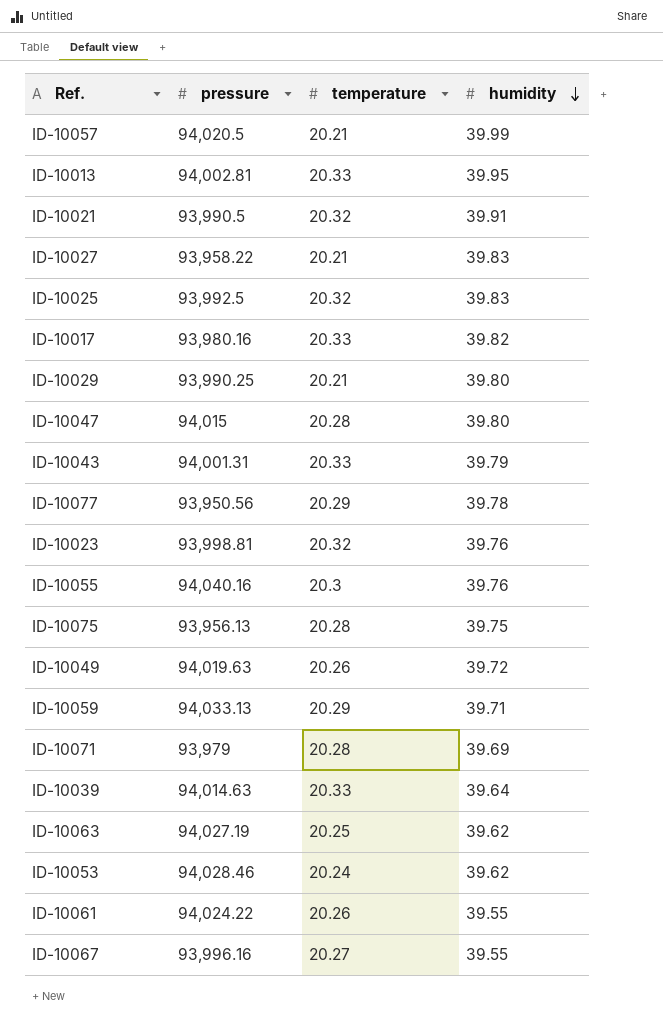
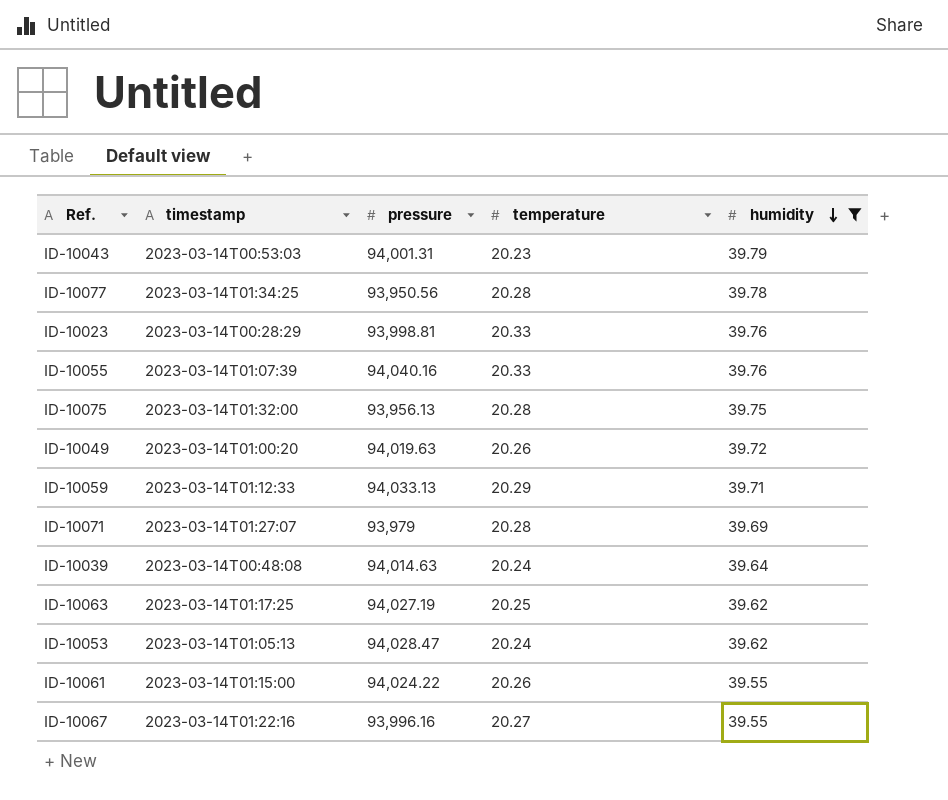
filter: none -> humidity <= 39.79
column timestamp | position: none -> 2
ID-10043 | temperature: 20.33 -> 20.23
ID-10077 | temperature: 20.29 -> 20.28
ID-10023 | temperature: 20.32 -> 20.33
ID-10055 | temperature: 20.3 -> 20.33
ID-10039 | temperature: 20.33 -> 20.24
ID-10053 | pressure: 94,028.46 -> 94,028.47

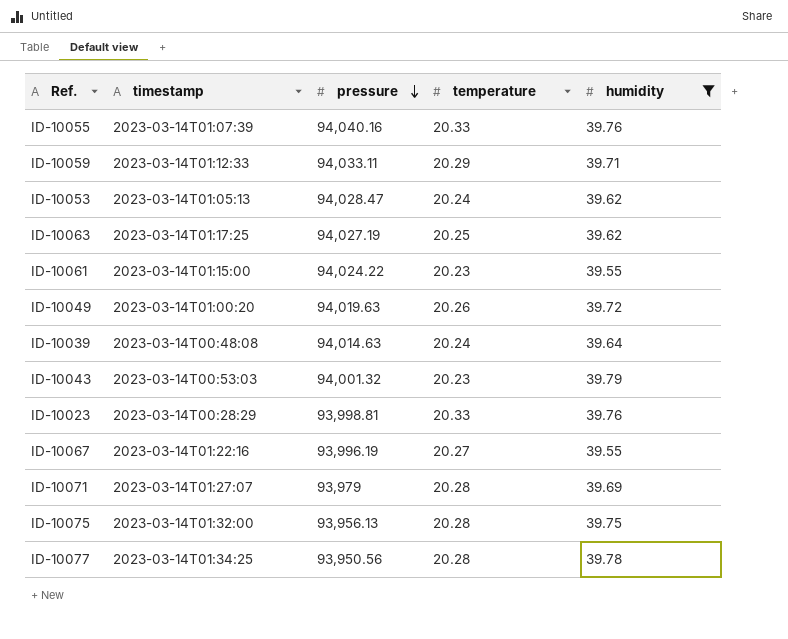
row order: humidity descending -> pressure descending
ID-10059 | pressure: 94,033.13 -> 94,033.11
ID-10061 | temperature: 20.26 -> 20.23
ID-10043 | pressure: 94,001.31 -> 94,001.32
ID-10067 | pressure: 93,996.16 -> 93,996.19

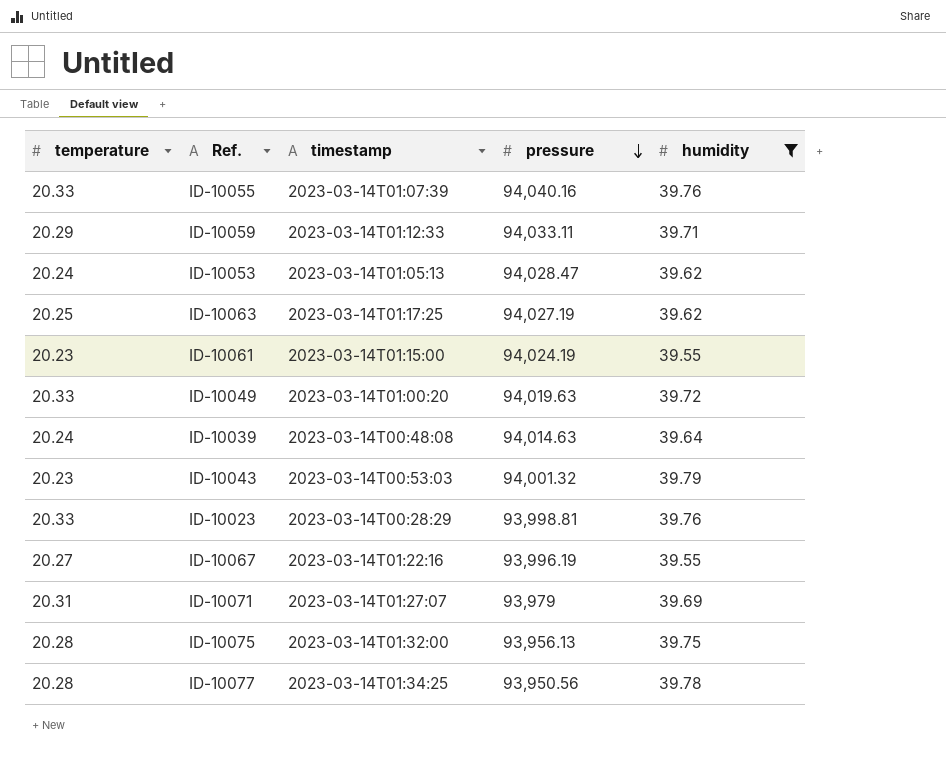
column temperature | position: 4 -> 1
ID-10061 | pressure: 94,024.22 -> 94,024.19
ID-10049 | temperature: 20.26 -> 20.33
ID-10071 | temperature: 20.28 -> 20.31

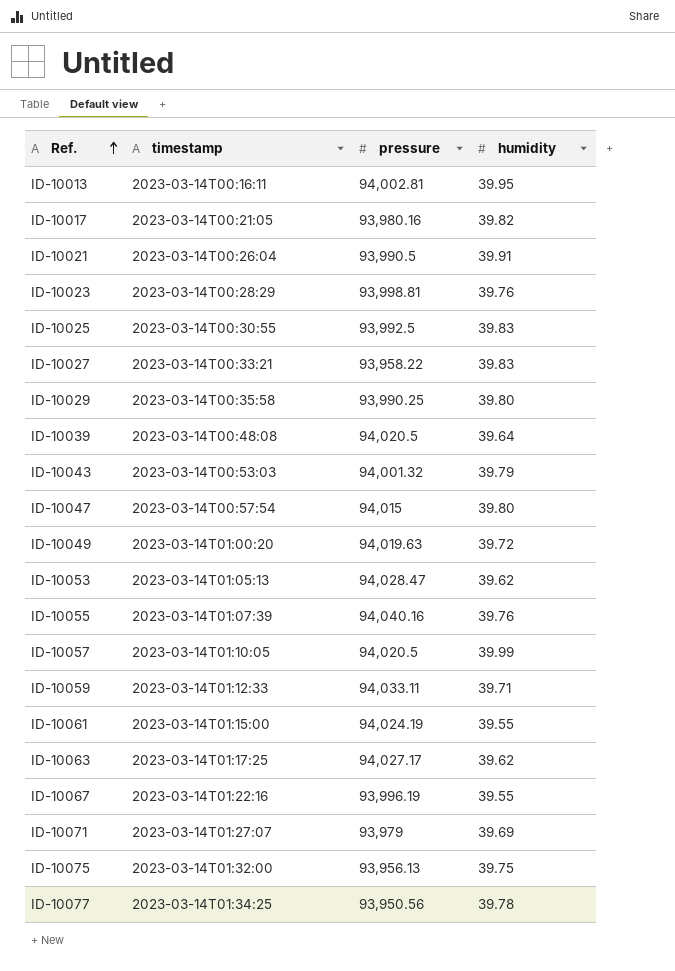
filter: humidity <= 39.79 -> none
row order: pressure descending -> Ref. ascending
column temperature | position: 1 -> none
ID-10039 | pressure: 94,014.63 -> 94,020.5
ID-10063 | pressure: 94,027.19 -> 94,027.17

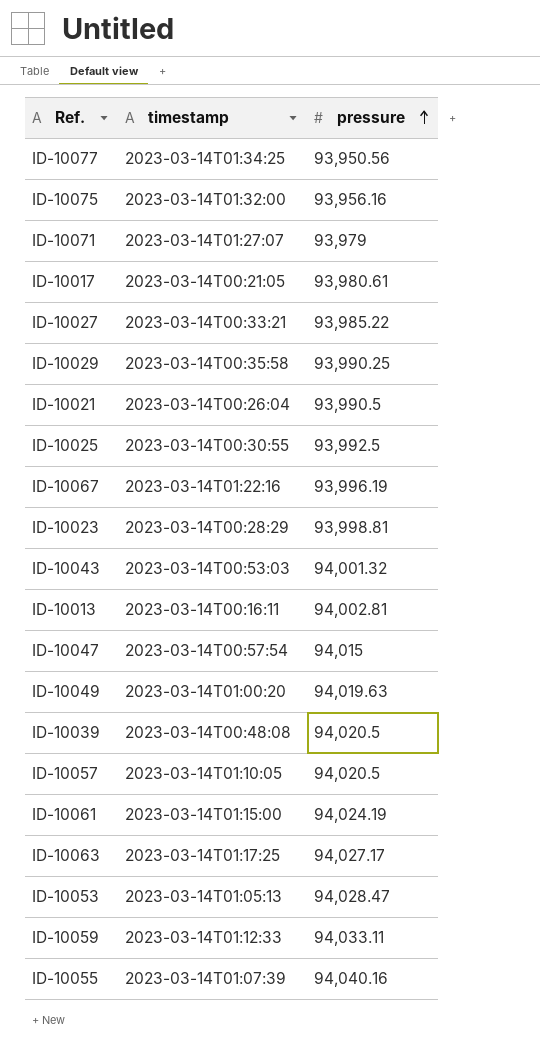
row order: Ref. ascending -> pressure ascending
column humidity | position: 4 -> none
ID-10075 | pressure: 93,956.13 -> 93,956.16
ID-10017 | pressure: 93,980.16 -> 93,980.61
ID-10027 | pressure: 93,958.22 -> 93,985.22

